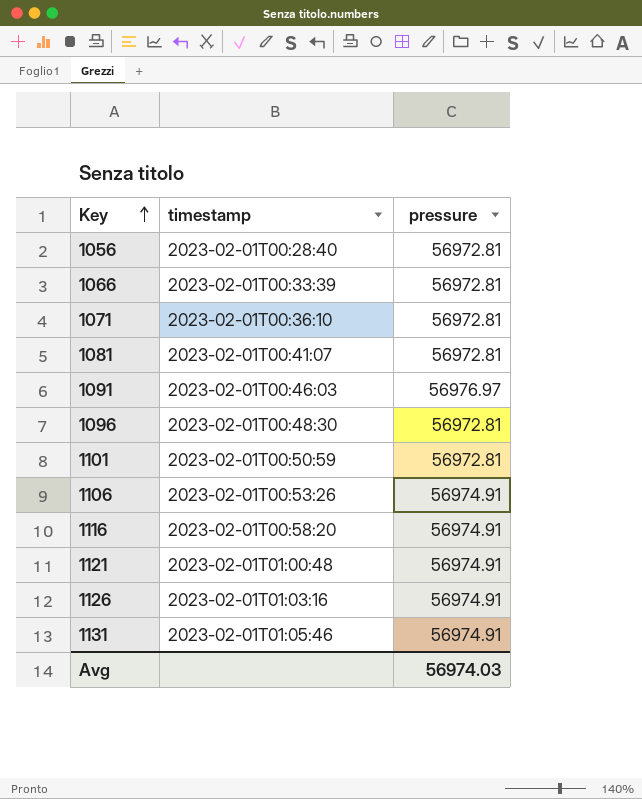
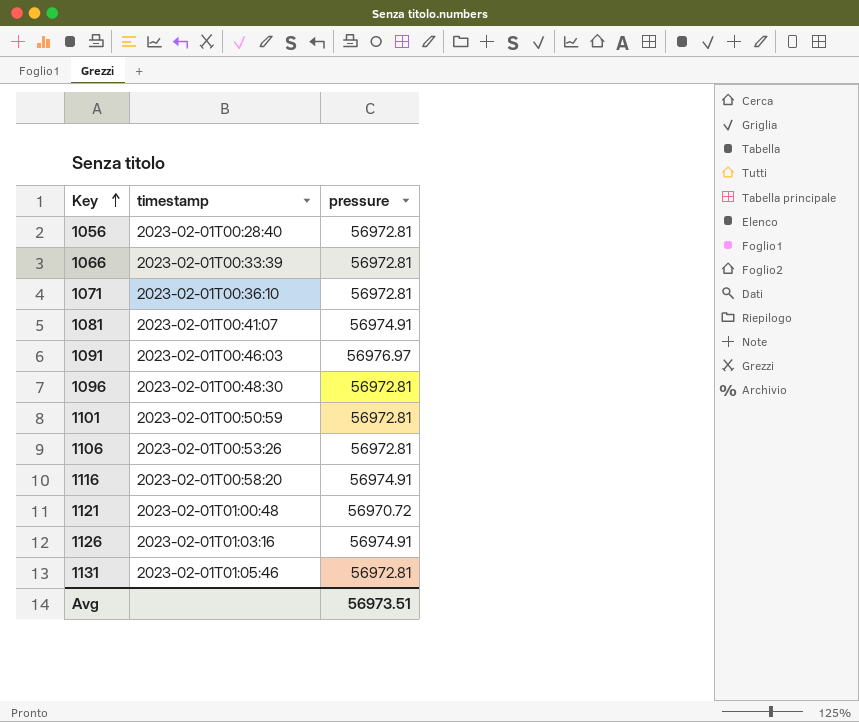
1081 | pressure: 56972.81 -> 56974.91
1106 | pressure: 56974.91 -> 56972.81
1121 | pressure: 56974.91 -> 56970.72
1131 | pressure: 56974.91 -> 56972.81
Avg | pressure: 56974.03 -> 56973.51

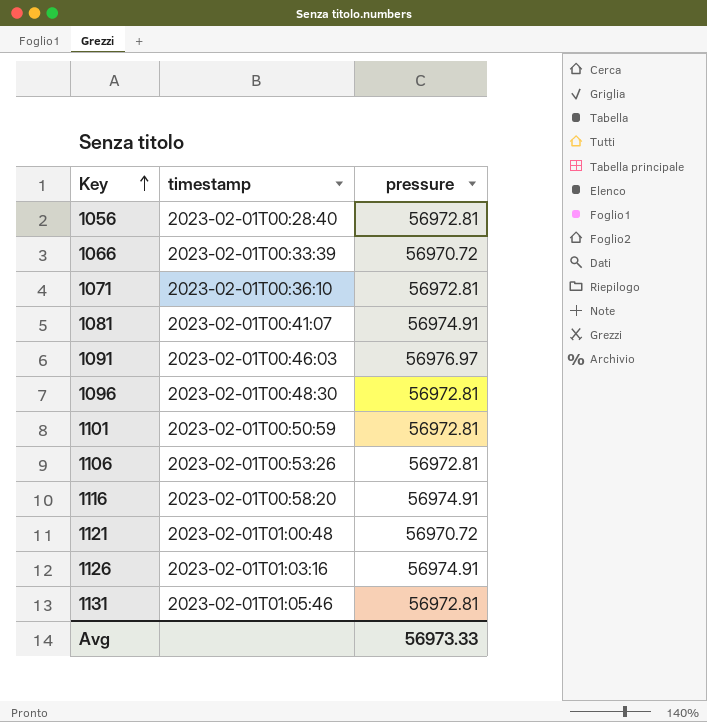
1066 | pressure: 56972.81 -> 56970.72
Avg | pressure: 56973.51 -> 56973.33

